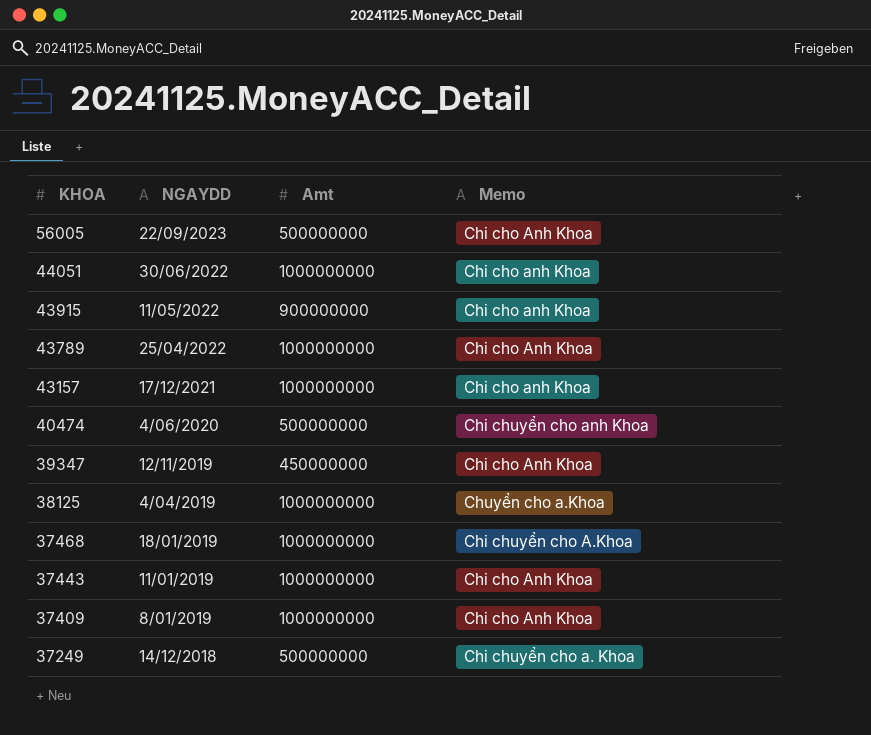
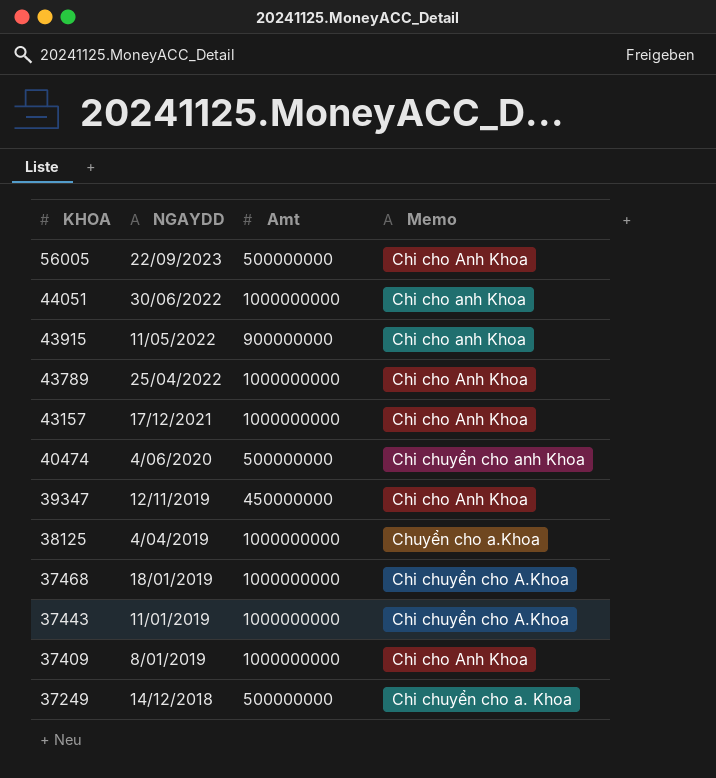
43157 | Memo: Chi cho anh Khoa -> Chi cho Anh Khoa
37443 | Memo: Chi cho Anh Khoa -> Chi chuyển cho A.Khoa

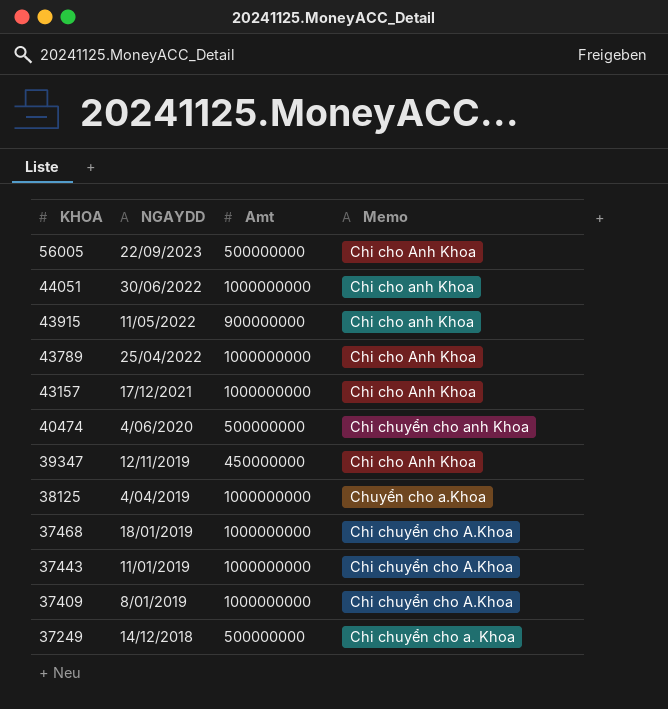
37409 | Memo: Chi cho Anh Khoa -> Chi chuyển cho A.Khoa

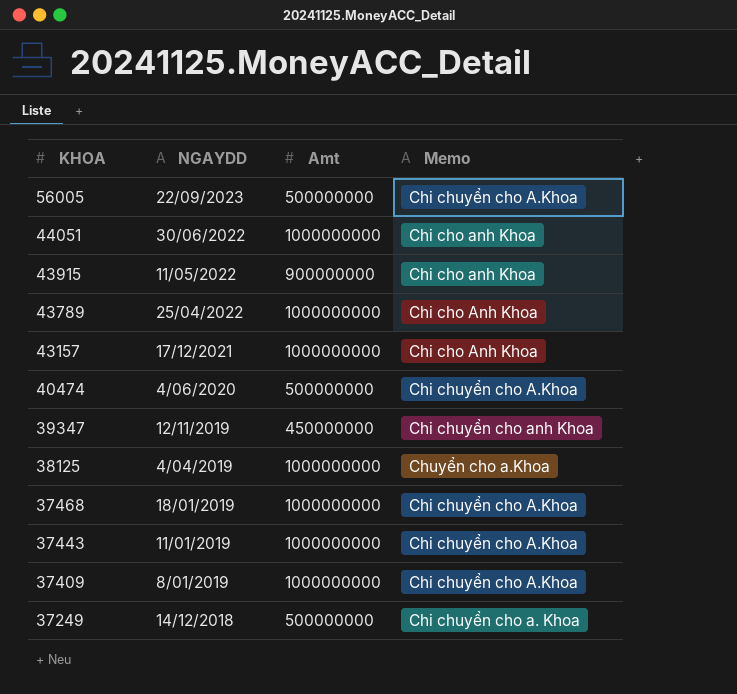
56005 | Memo: Chi cho Anh Khoa -> Chi chuyển cho A.Khoa
40474 | Memo: Chi chuyển cho anh Khoa -> Chi chuyển cho A.Khoa
39347 | Memo: Chi cho Anh Khoa -> Chi chuyển cho anh Khoa

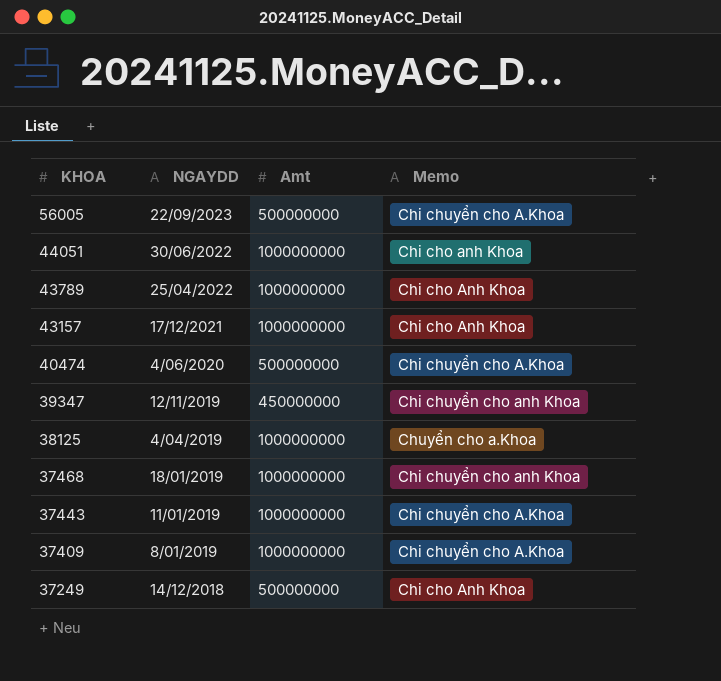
row 43915: 11/05/2022 | 900000000 | Chi cho anh Khoa -> none
37468 | Memo: Chi chuyển cho A.Khoa -> Chi chuyển cho anh Khoa
37249 | Memo: Chi chuyển cho a. Khoa -> Chi cho Anh Khoa

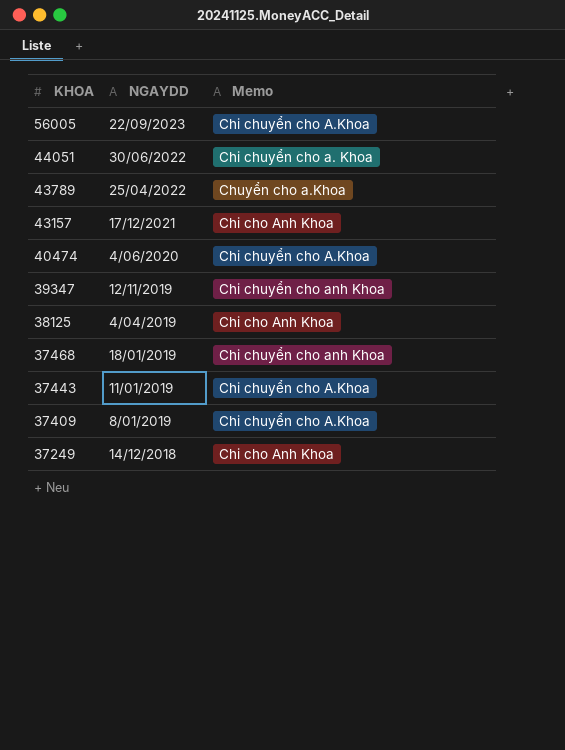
column Amt | position: 3 -> none
44051 | Memo: Chi cho anh Khoa -> Chi chuyển cho a. Khoa
43789 | Memo: Chi cho Anh Khoa -> Chuyển cho a.Khoa
38125 | Memo: Chuyển cho a.Khoa -> Chi cho Anh Khoa

